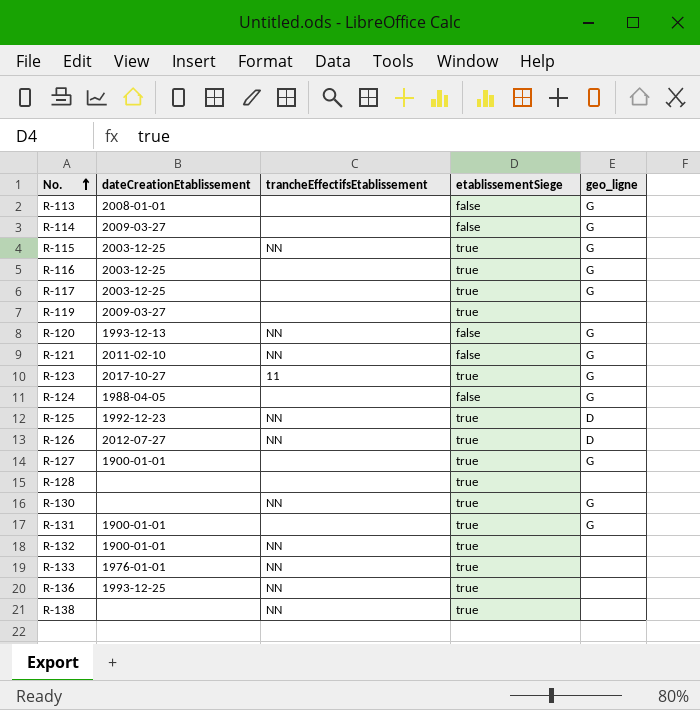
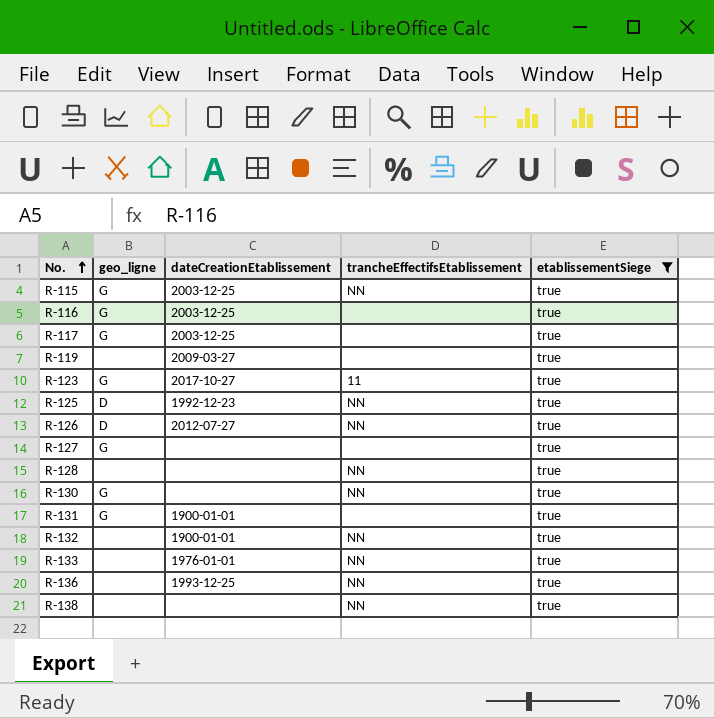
filter: none -> etablissementSiege = true
column geo_ligne | position: 5 -> 2
R-127 | dateCreationEtablissement: 1900-01-01 -> none
R-128 | trancheEffectifsEtablissement: none -> NN

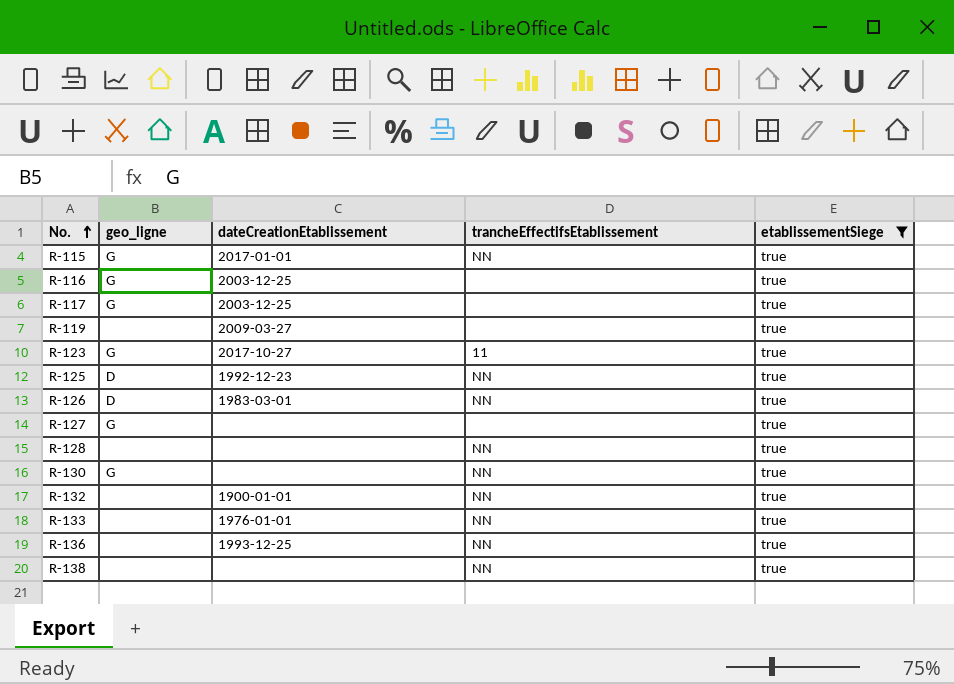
row R-131: G | 1900-01-01 | none | true -> none
R-115 | dateCreationEtablissement: 2003-12-25 -> 2017-01-01
R-126 | dateCreationEtablissement: 2012-07-27 -> 1983-03-01

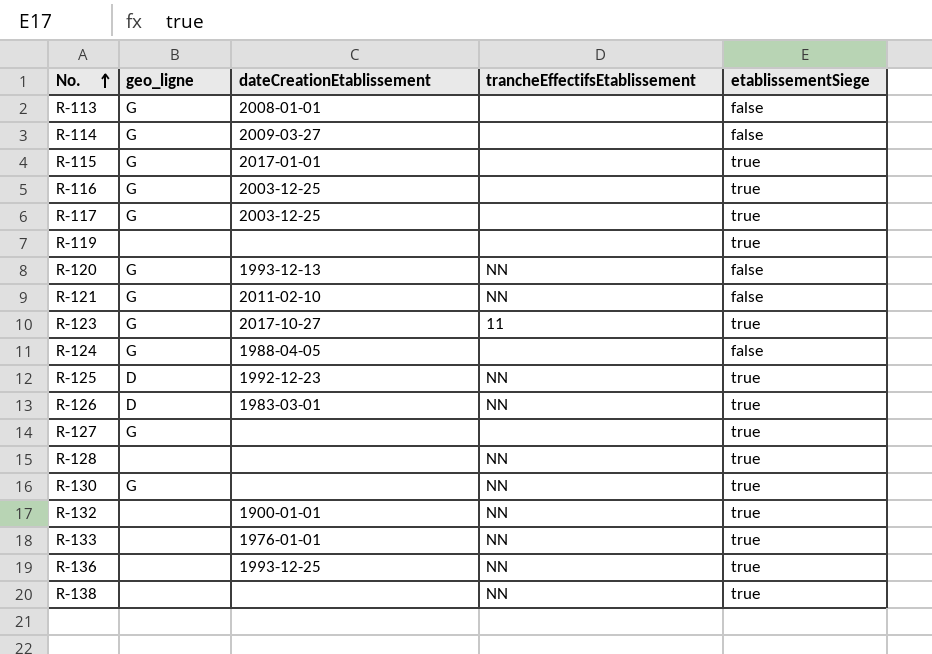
filter: etablissementSiege = true -> none
R-115 | trancheEffectifsEtablissement: NN -> none
R-119 | dateCreationEtablissement: 2009-03-27 -> none

